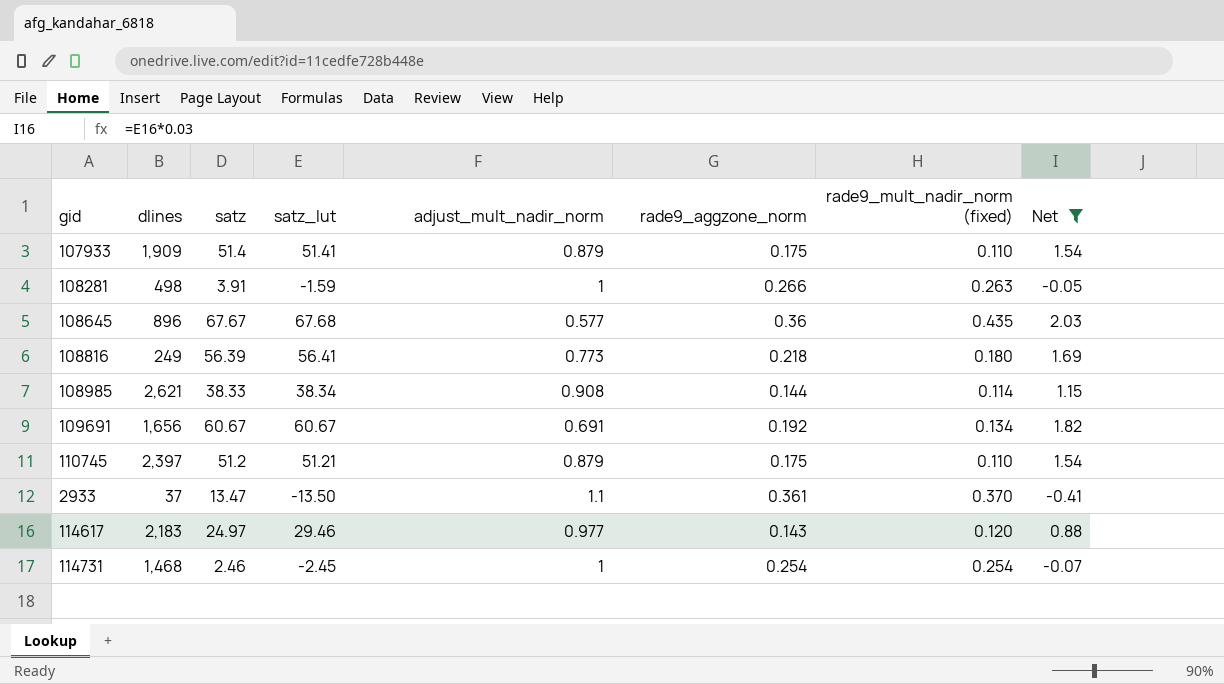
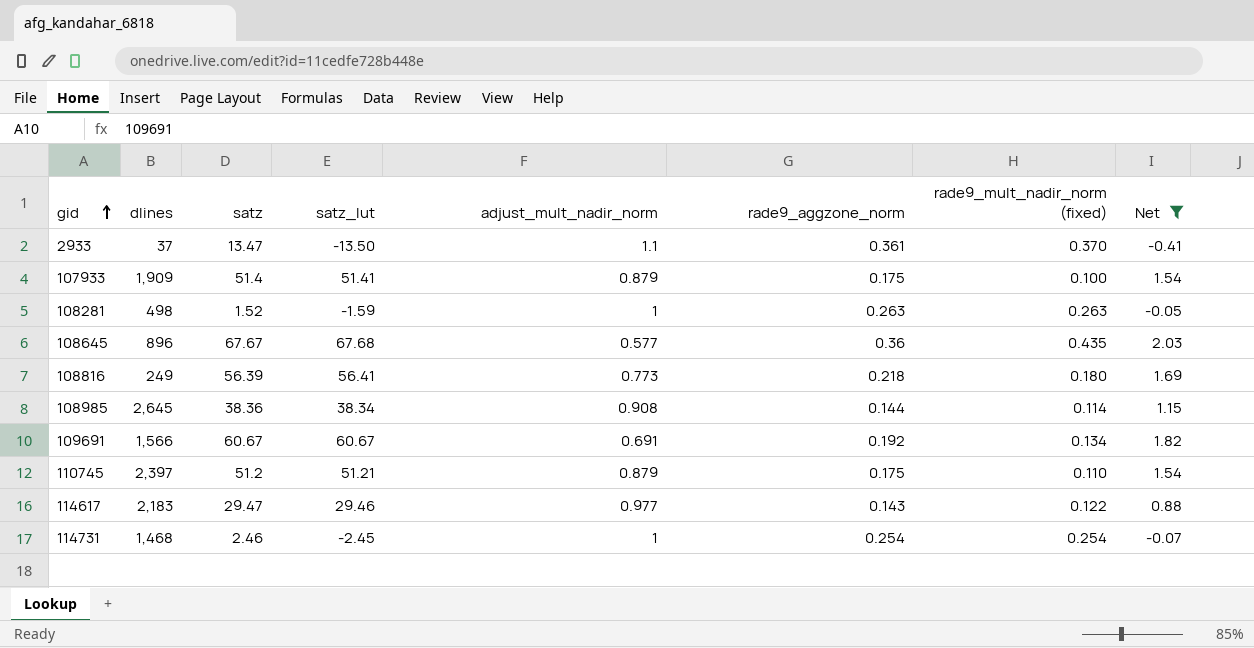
row order: none -> gid ascending
107933 | rade9_mult_nadir_norm (fixed): 0.110 -> 0.100
108281 | satz: 3.91 -> 1.52
108281 | rade9_aggzone_norm: 0.266 -> 0.263
108985 | dlines: 2,621 -> 2,645
108985 | satz: 38.33 -> 38.36
109691 | dlines: 1,656 -> 1,566
114617 | satz: 24.97 -> 29.47
114617 | rade9_mult_nadir_norm (fixed): 0.120 -> 0.122

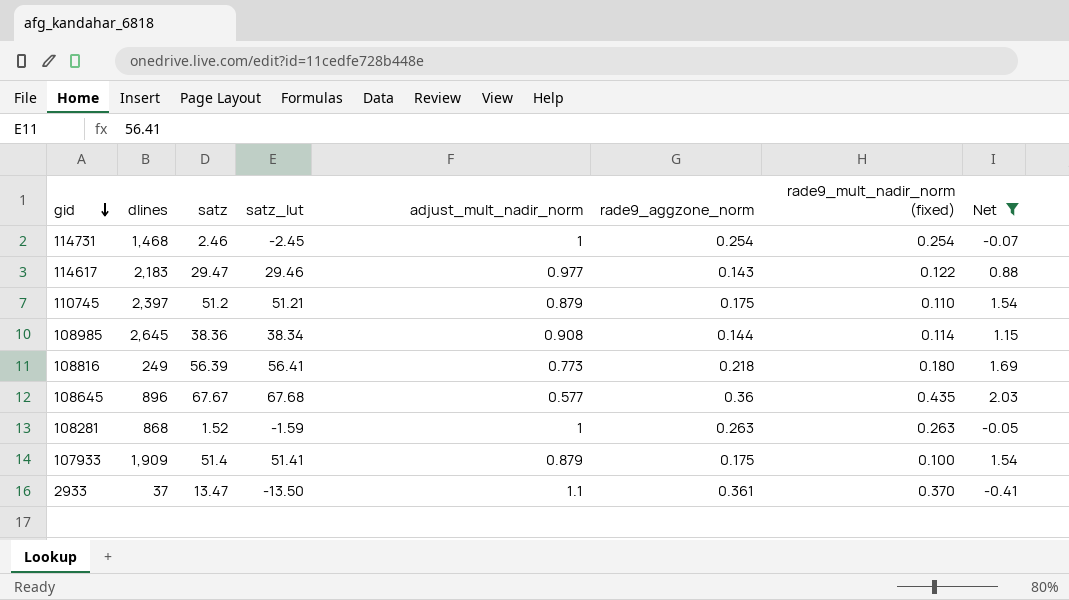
row order: gid ascending -> gid descending
row 109691: 1,566 | 60.67 | 60.67 | 0.691 | 0.192 | 0.134 | 1.82 -> none
108281 | dlines: 498 -> 868

